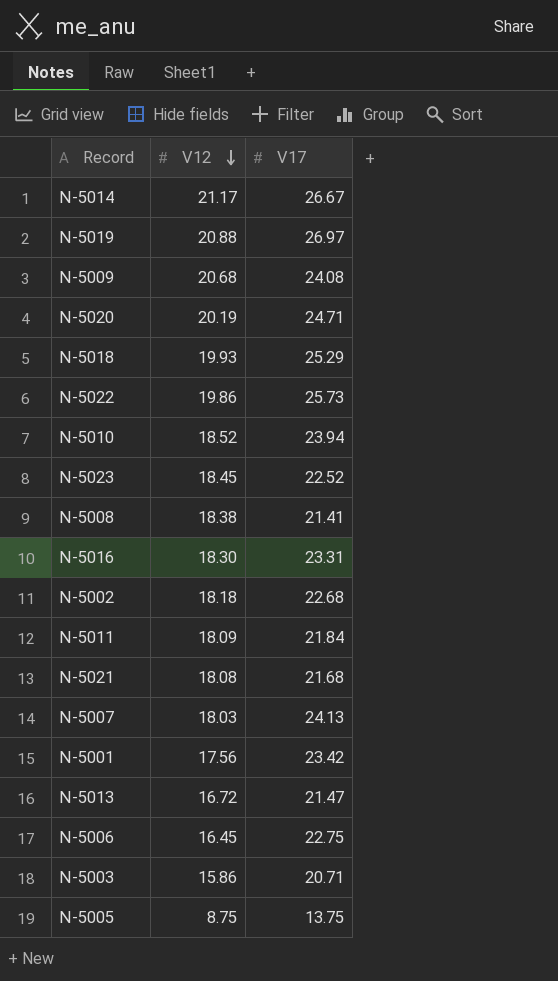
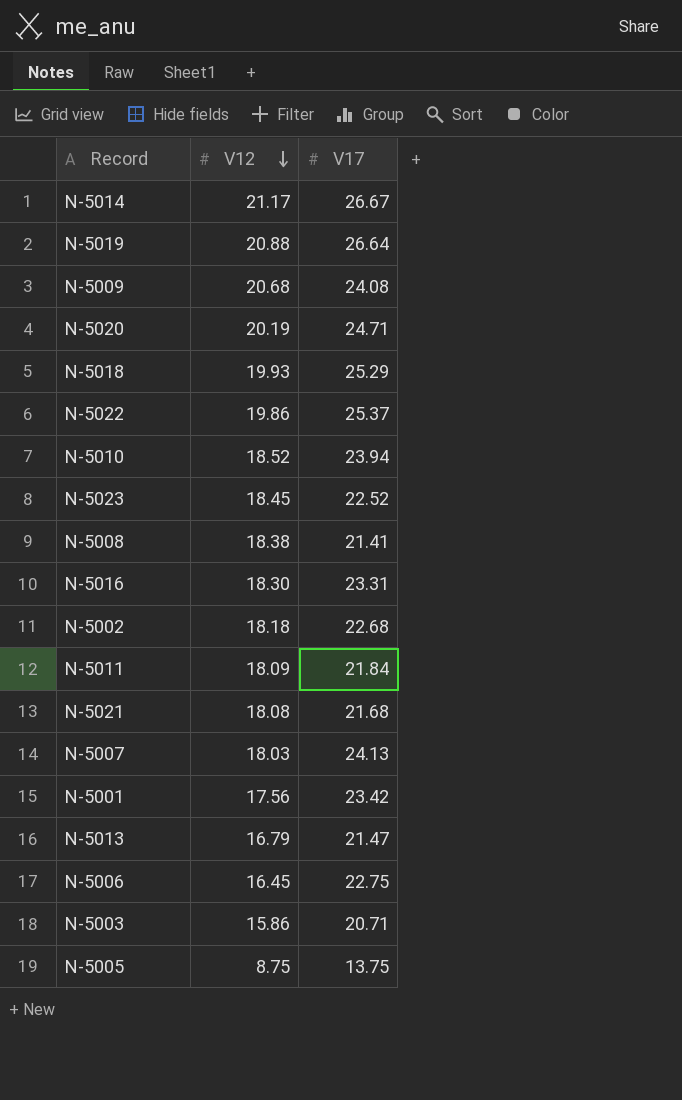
N-5019 | V17: 26.97 -> 26.64
N-5022 | V17: 25.73 -> 25.37
N-5013 | V12: 16.72 -> 16.79

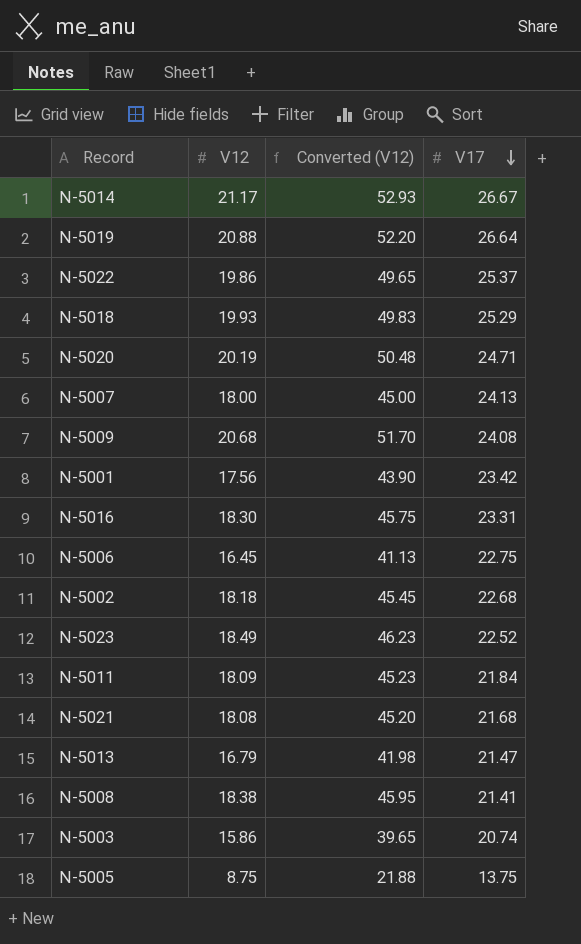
row order: V12 descending -> V17 descending
column Converted (V12) | formula: none -> [V12] * 2.5
row N-5010: 18.52 | 23.94 -> none
N-5007 | V12: 18.03 -> 18.00
N-5023 | V12: 18.45 -> 18.49
N-5003 | V17: 20.71 -> 20.74

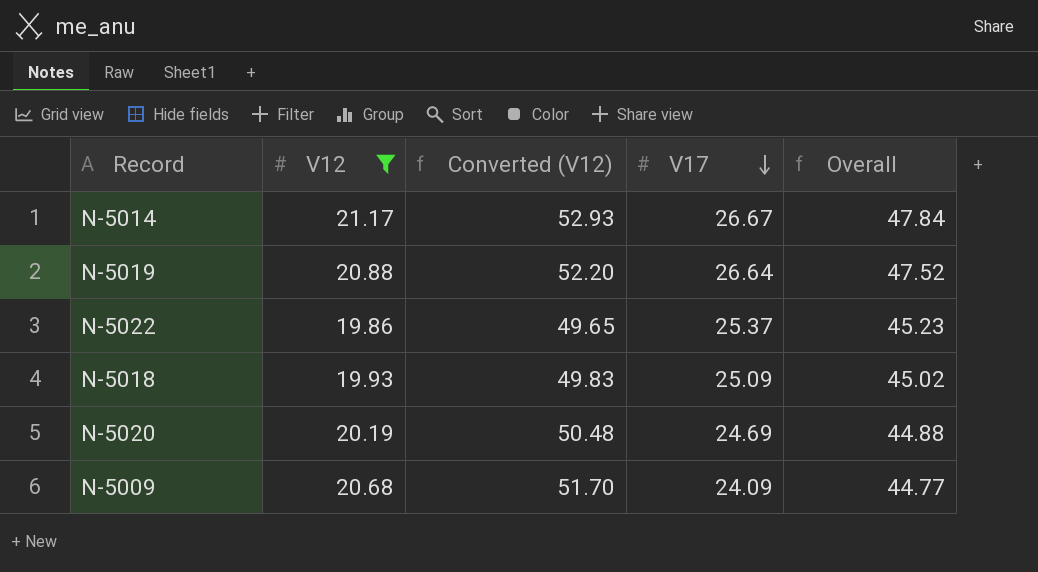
filter: none -> V12 >= 19.86
column Overall | formula: none -> [V12] + [V17]
N-5018 | V17: 25.29 -> 25.09
N-5020 | V17: 24.71 -> 24.69
N-5009 | V17: 24.08 -> 24.09

